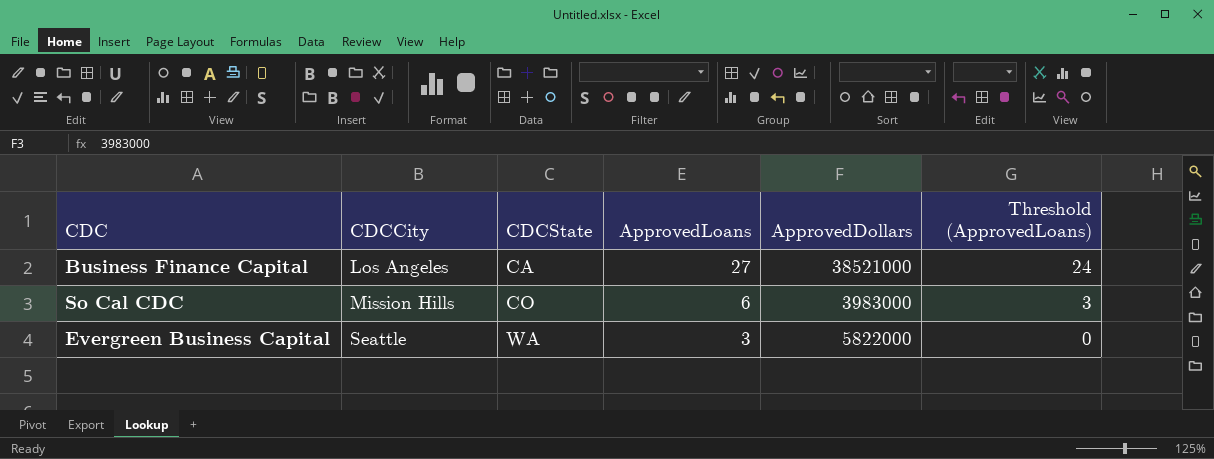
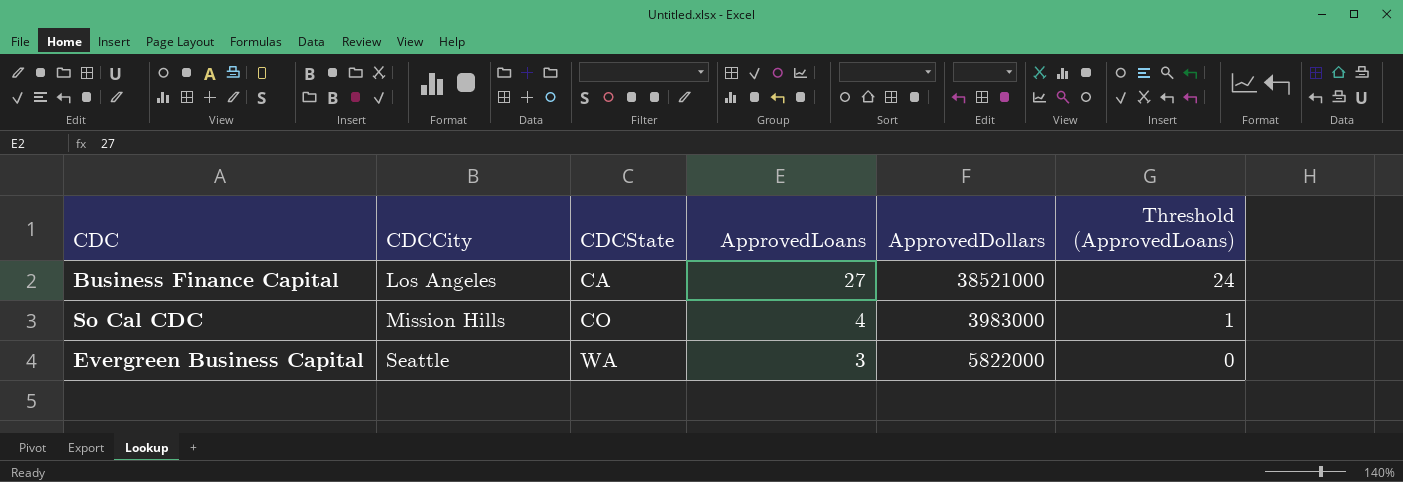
So Cal CDC | ApprovedLoans: 6 -> 4
So Cal CDC | Threshold (ApprovedLoans): 3 -> 1

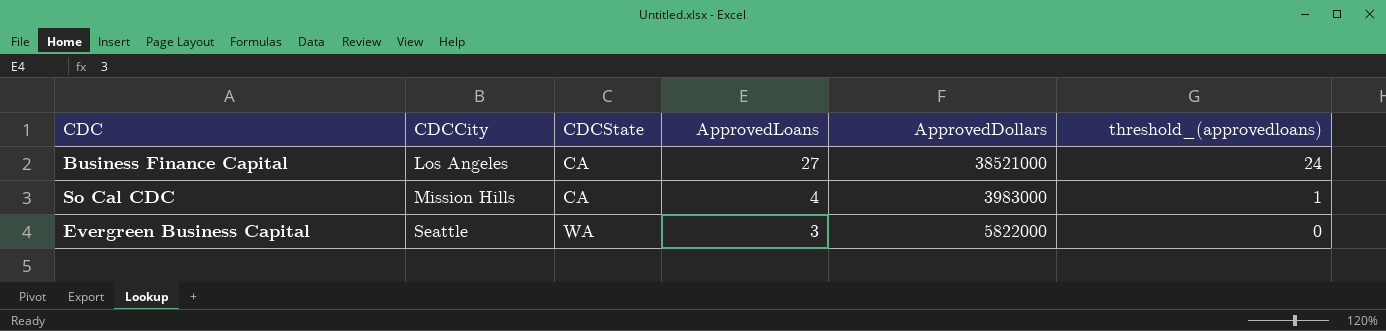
column name: Threshold (ApprovedLoans) -> threshold_(approvedloans)
So Cal CDC | CDCState: CO -> CA

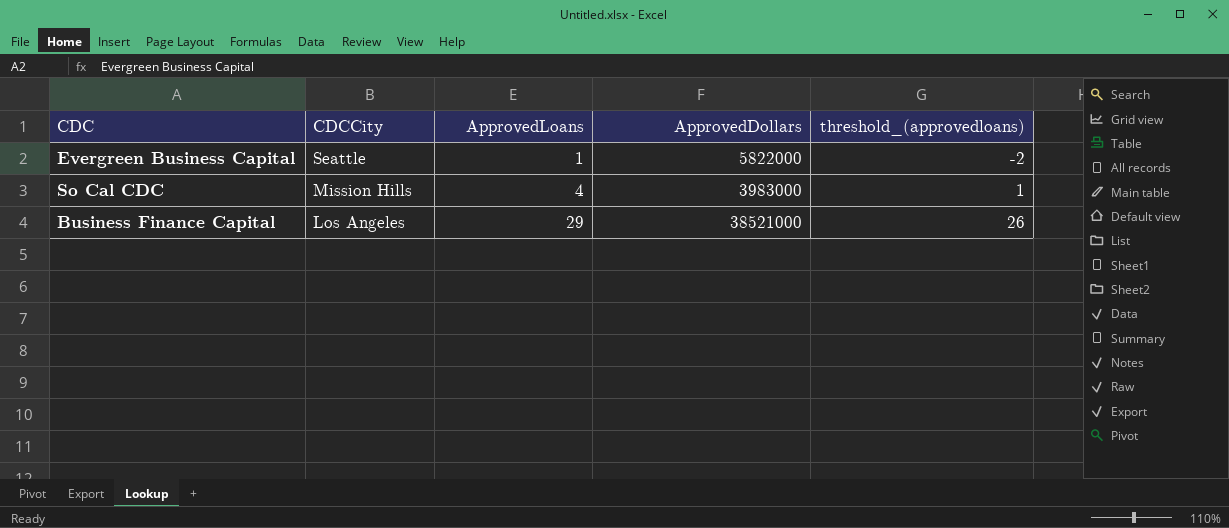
row order: CDCCity ascending -> CDCCity descending
column CDCState | position: 3 -> none
Evergreen Business Capital | ApprovedLoans: 3 -> 1
Evergreen Business Capital | threshold_(approvedloans): 0 -> -2
Business Finance Capital | ApprovedLoans: 27 -> 29
Business Finance Capital | threshold_(approvedloans): 24 -> 26

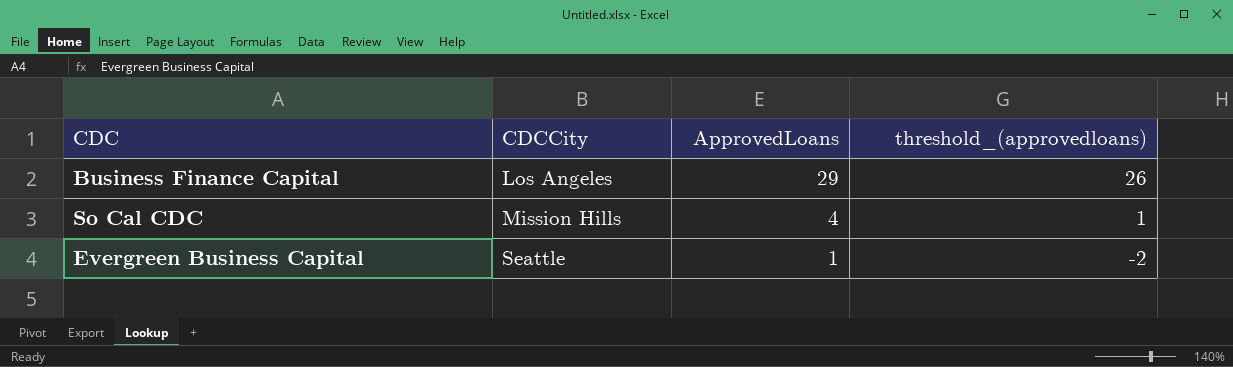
row order: CDCCity descending -> CDCCity ascending
column ApprovedDollars | position: 4 -> none

